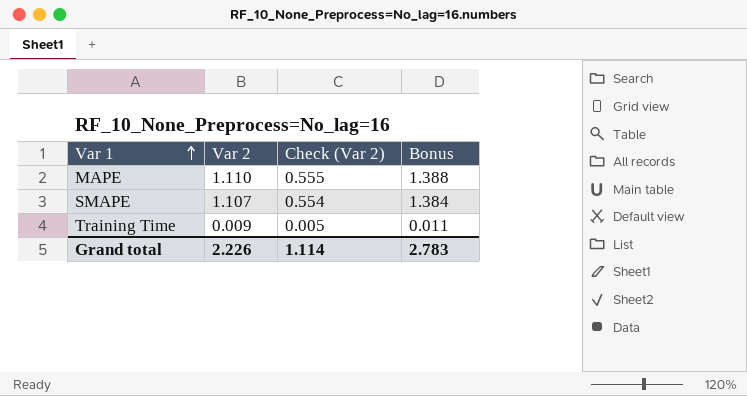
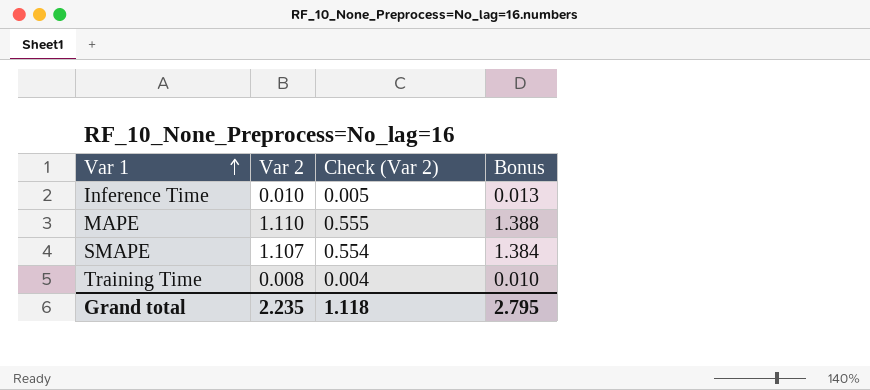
row Inference Time: none -> 0.010 | 0.005 | 0.013
Training Time | Var 2: 0.009 -> 0.008
Training Time | Check (Var 2): 0.005 -> 0.004
Training Time | Bonus: 0.011 -> 0.010
Grand total | Var 2: 2.226 -> 2.235
Grand total | Check (Var 2): 1.114 -> 1.118
Grand total | Bonus: 2.783 -> 2.795

